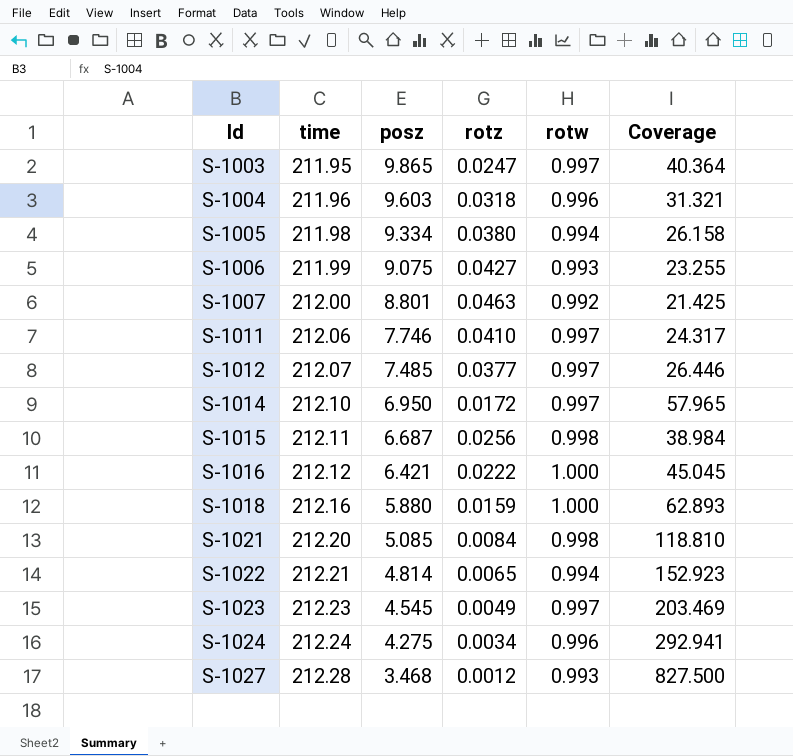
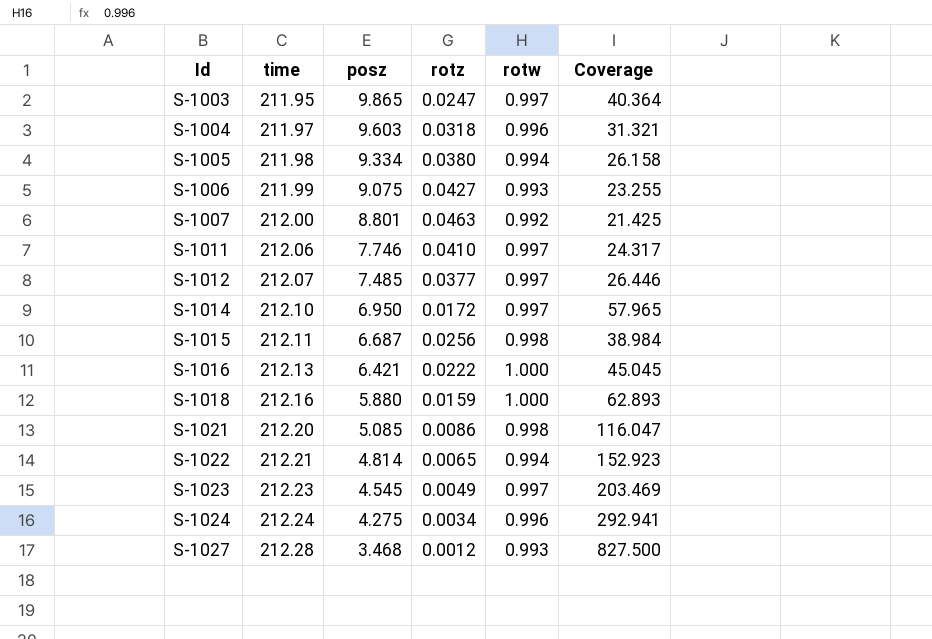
S-1004 | time: 211.96 -> 211.97
S-1016 | time: 212.12 -> 212.13
S-1021 | rotz: 0.0084 -> 0.0086
S-1021 | Coverage: 118.810 -> 116.047

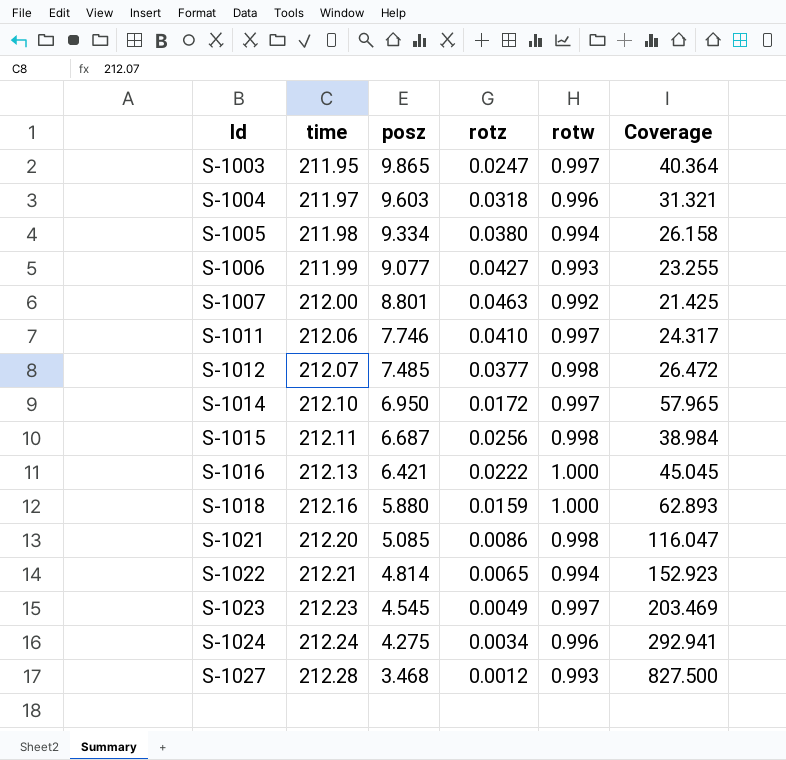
S-1006 | posz: 9.075 -> 9.077
S-1012 | rotw: 0.997 -> 0.998
S-1012 | Coverage: 26.446 -> 26.472

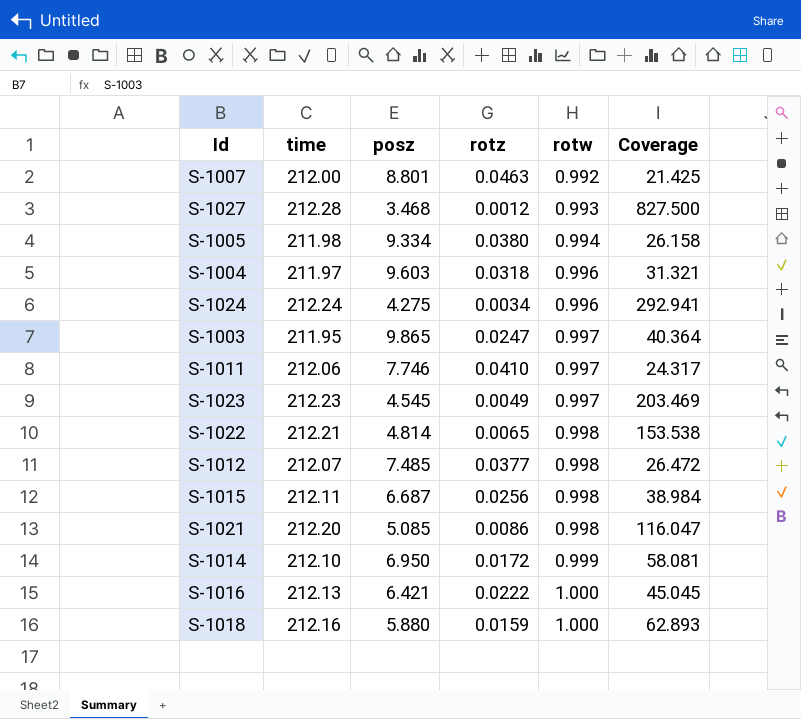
row order: Id ascending -> rotw ascending
row S-1006: 211.99 | 9.077 | 0.0427 | 0.993 | 23.255 -> none
S-1022 | rotw: 0.994 -> 0.998
S-1022 | Coverage: 152.923 -> 153.538
S-1014 | rotw: 0.997 -> 0.999
S-1014 | Coverage: 57.965 -> 58.081

